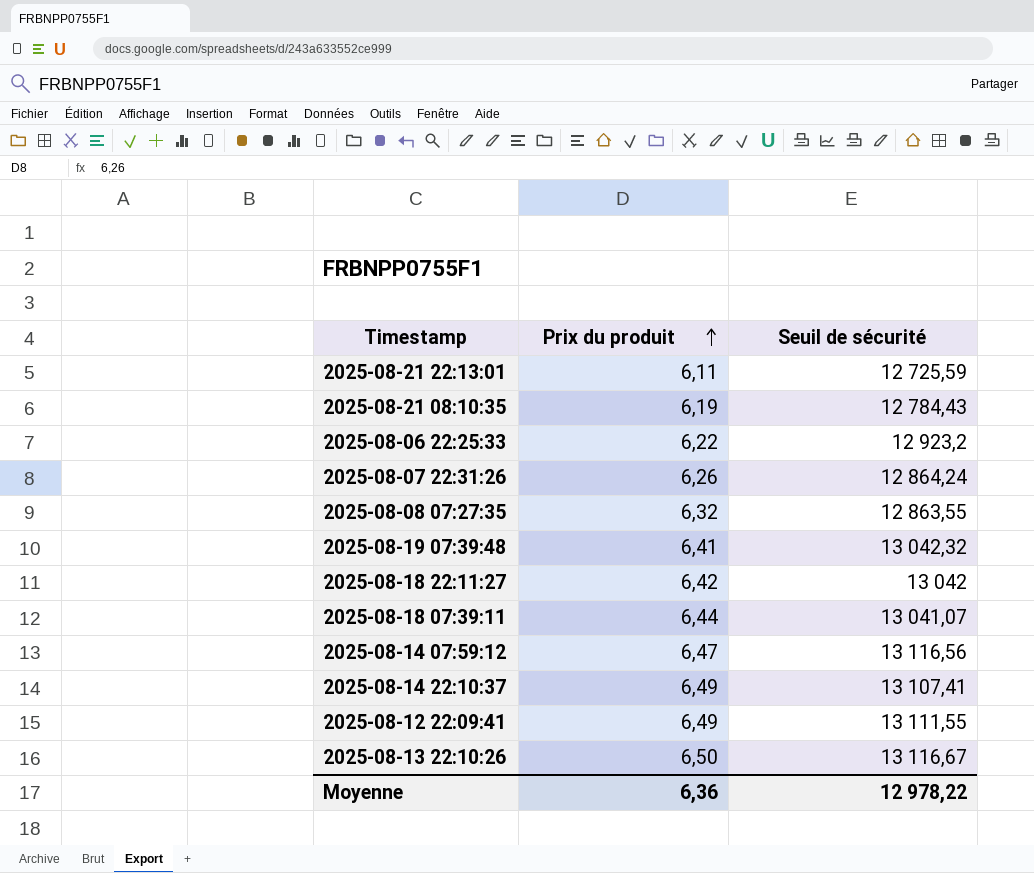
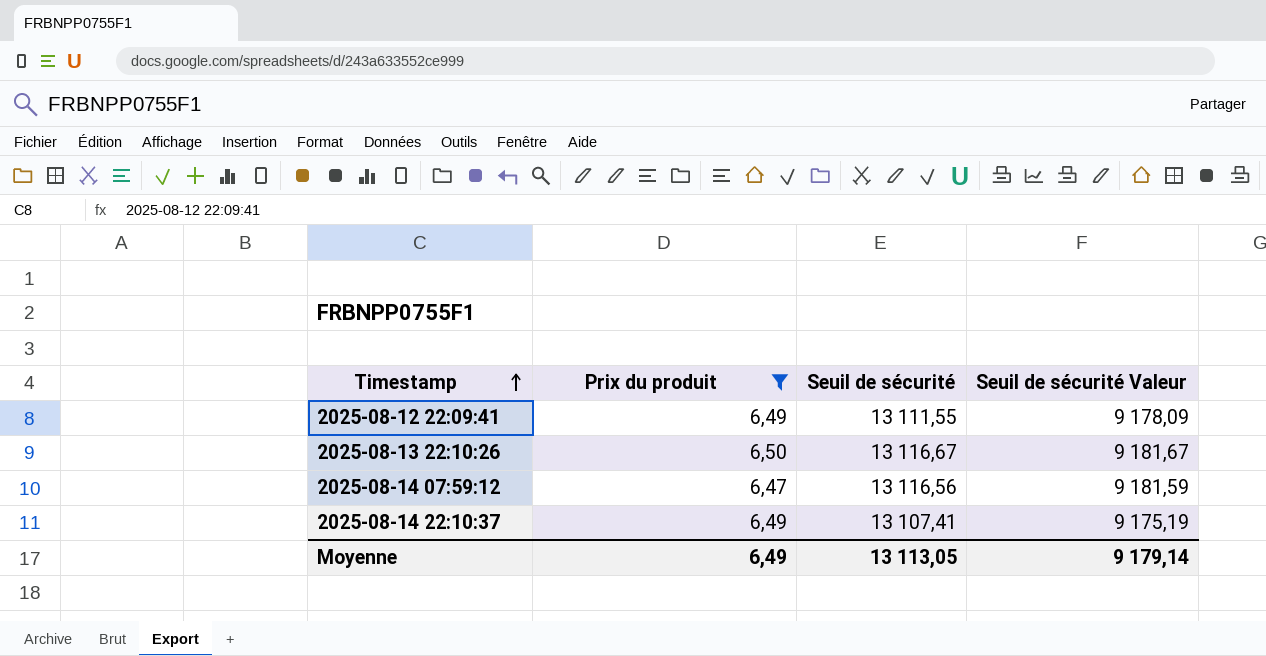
filter: none -> Prix du produit >= 6,47
row order: Prix du produit ascending -> Timestamp ascending
column Seuil de sécurité Valeur | formula: none -> [Seuil de sécurité] * 0,7
Moyenne | Prix du produit: 6,36 -> 6,49
Moyenne | Seuil de sécurité: 12 978,22 -> 13 113,05

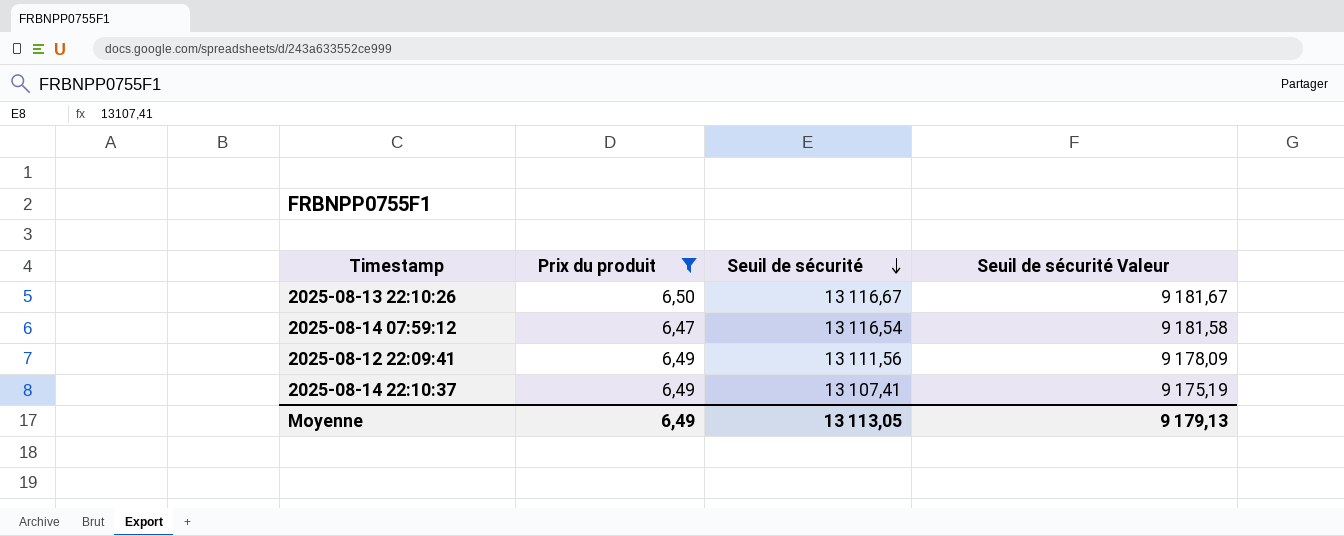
row order: Timestamp ascending -> Seuil de sécurité descending
2025-08-14 07:59:12 | Seuil de sécurité: 13 116,56 -> 13 116,54
2025-08-14 07:59:12 | Seuil de sécurité Valeur: 9 181,59 -> 9 181,58
2025-08-12 22:09:41 | Seuil de sécurité: 13 111,55 -> 13 111,56
Moyenne | Seuil de sécurité Valeur: 9 179,14 -> 9 179,13

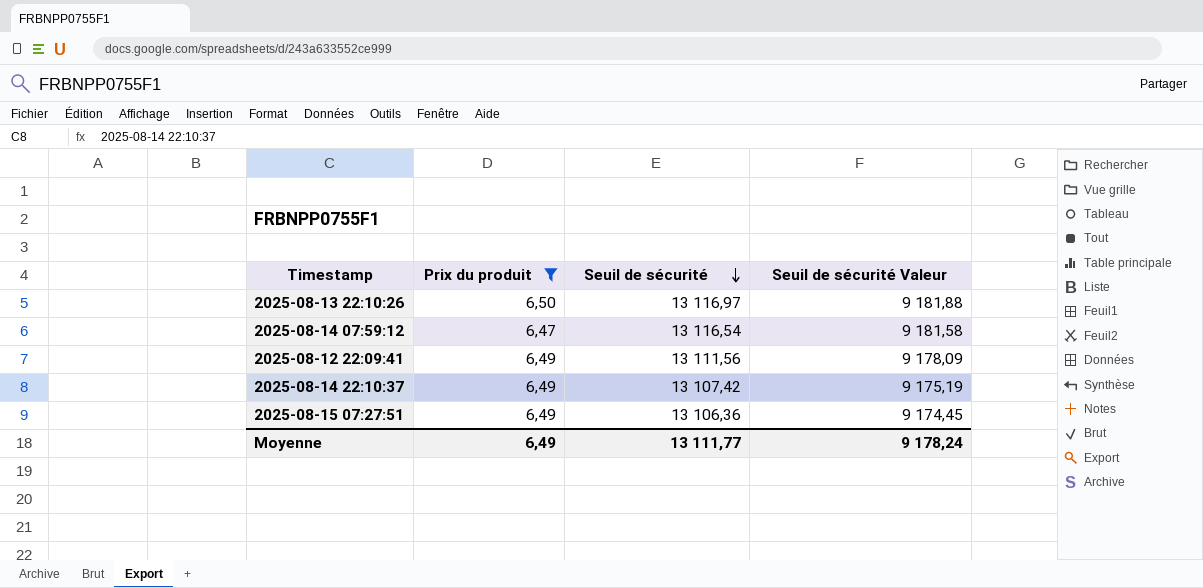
2025-08-13 22:10:26 | Seuil de sécurité: 13 116,67 -> 13 116,97
2025-08-13 22:10:26 | Seuil de sécurité Valeur: 9 181,67 -> 9 181,88
2025-08-14 22:10:37 | Seuil de sécurité: 13 107,41 -> 13 107,42
row 2025-08-15 07:27:51: none -> 6,49 | 13 106,36 | 9 174,45
Moyenne | Seuil de sécurité: 13 113,05 -> 13 111,77
Moyenne | Seuil de sécurité Valeur: 9 179,13 -> 9 178,24

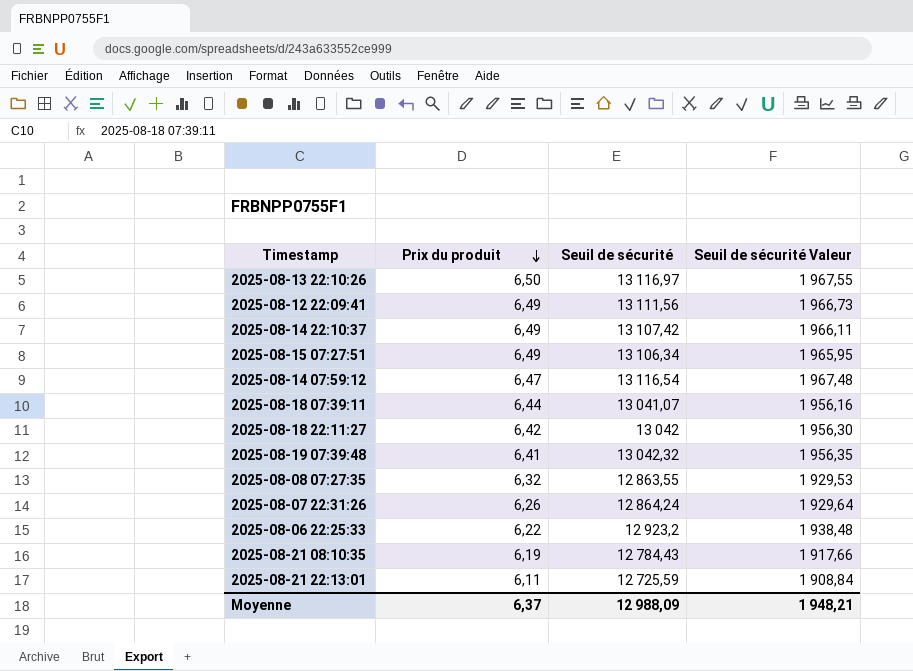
filter: Prix du produit >= 6,47 -> none
row order: Seuil de sécurité descending -> Prix du produit descending
column Seuil de sécurité Valeur | formula: [Seuil de sécurité] * 0,7 -> [Seuil de sécurité] * 0,15
2025-08-15 07:27:51 | Seuil de sécurité: 13 106,36 -> 13 106,34
Moyenne | Prix du produit: 6,49 -> 6,37
Moyenne | Seuil de sécurité: 13 111,77 -> 12 988,09
Moyenne | Seuil de sécurité Valeur: 9 178,24 -> 1 948,21

